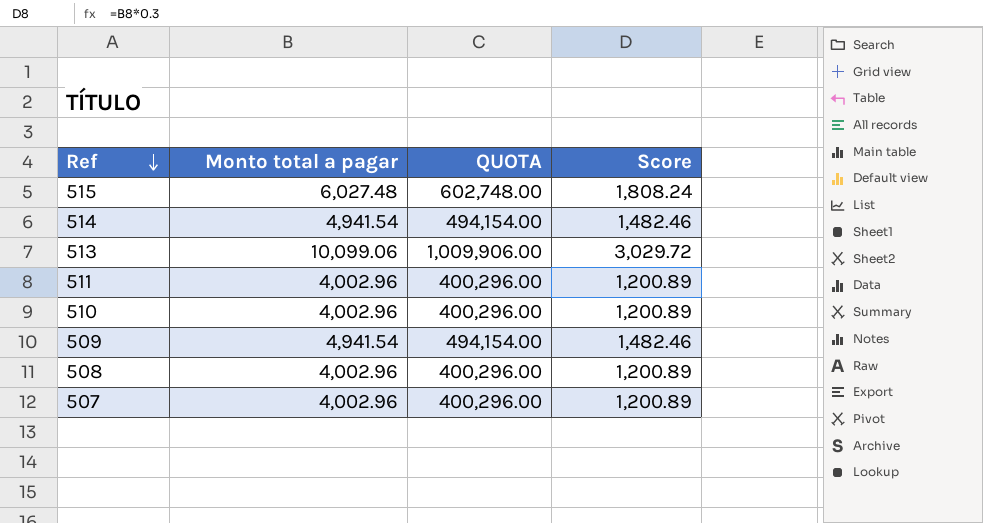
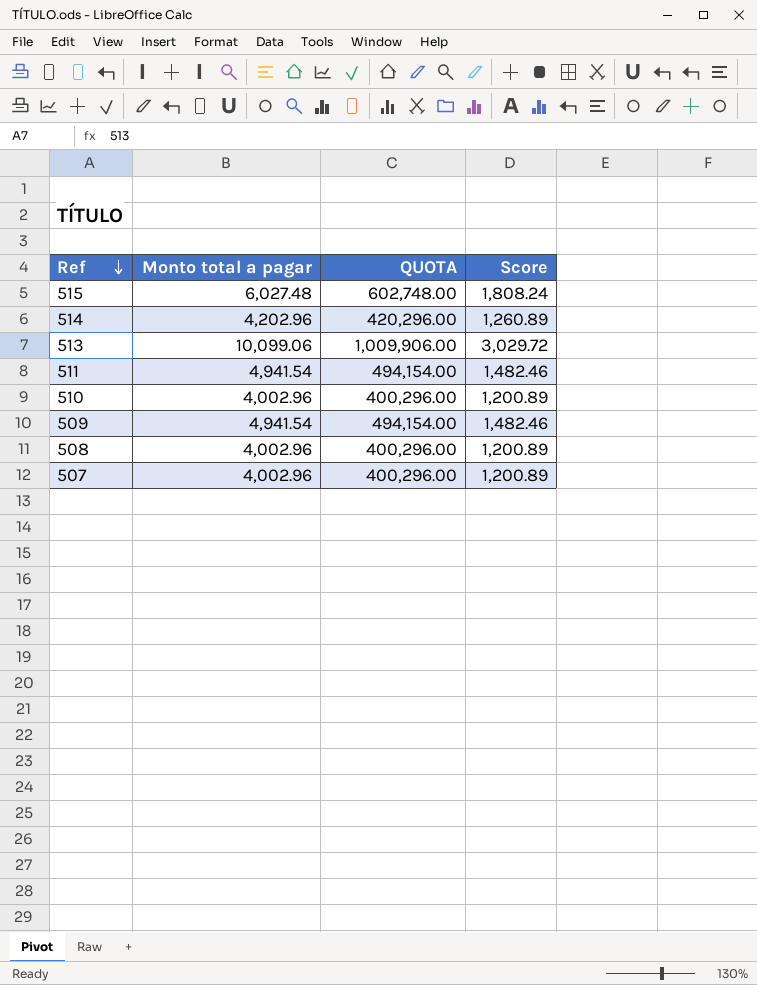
514 | Monto total a pagar: 4,941.54 -> 4,202.96
514 | QUOTA: 494,154.00 -> 420,296.00
514 | Score: 1,482.46 -> 1,260.89
511 | Monto total a pagar: 4,002.96 -> 4,941.54
511 | QUOTA: 400,296.00 -> 494,154.00
511 | Score: 1,200.89 -> 1,482.46

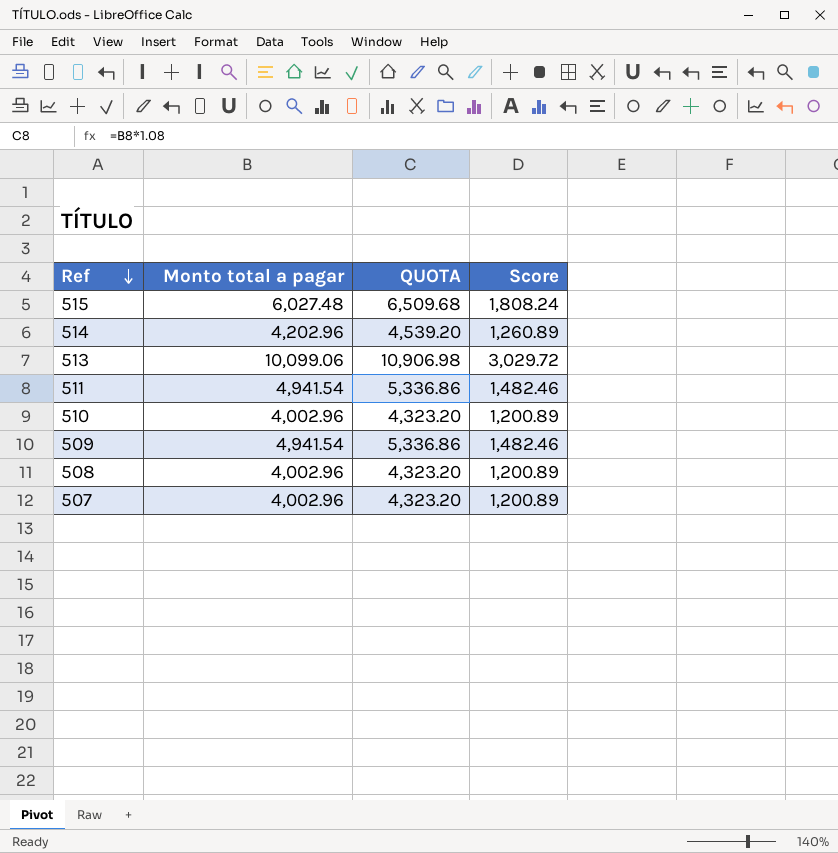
column QUOTA | formula: [Monto total a pagar] * 100 -> [Monto total a pagar] * 1.08

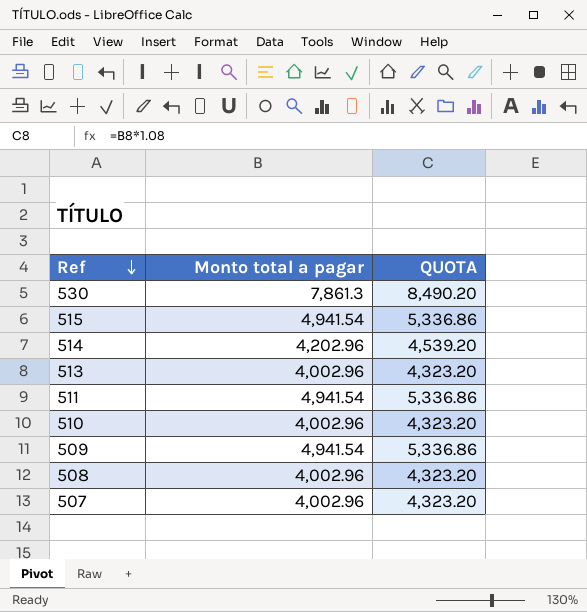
column Score | formula: [Monto total a pagar] * 0.3 -> none
row 530: none -> 7,861.3 | 8,490.20
515 | Monto total a pagar: 6,027.48 -> 4,941.54
515 | QUOTA: 6,509.68 -> 5,336.86
513 | Monto total a pagar: 10,099.06 -> 4,002.96
513 | QUOTA: 10,906.98 -> 4,323.20

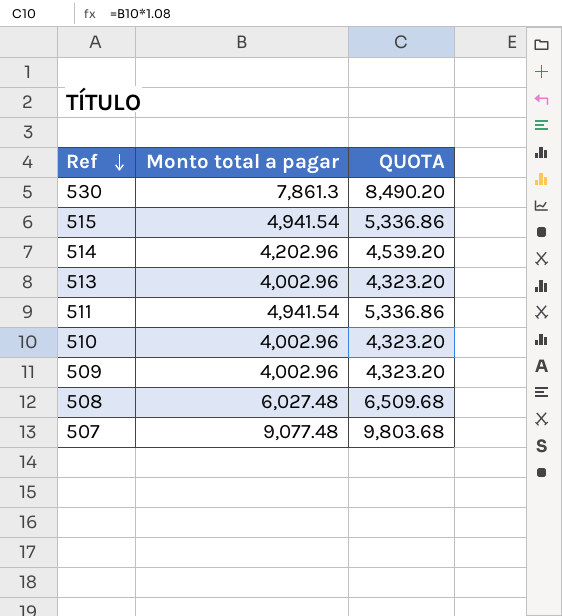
509 | Monto total a pagar: 4,941.54 -> 4,002.96
509 | QUOTA: 5,336.86 -> 4,323.20
508 | Monto total a pagar: 4,002.96 -> 6,027.48
508 | QUOTA: 4,323.20 -> 6,509.68
507 | Monto total a pagar: 4,002.96 -> 9,077.48
507 | QUOTA: 4,323.20 -> 9,803.68

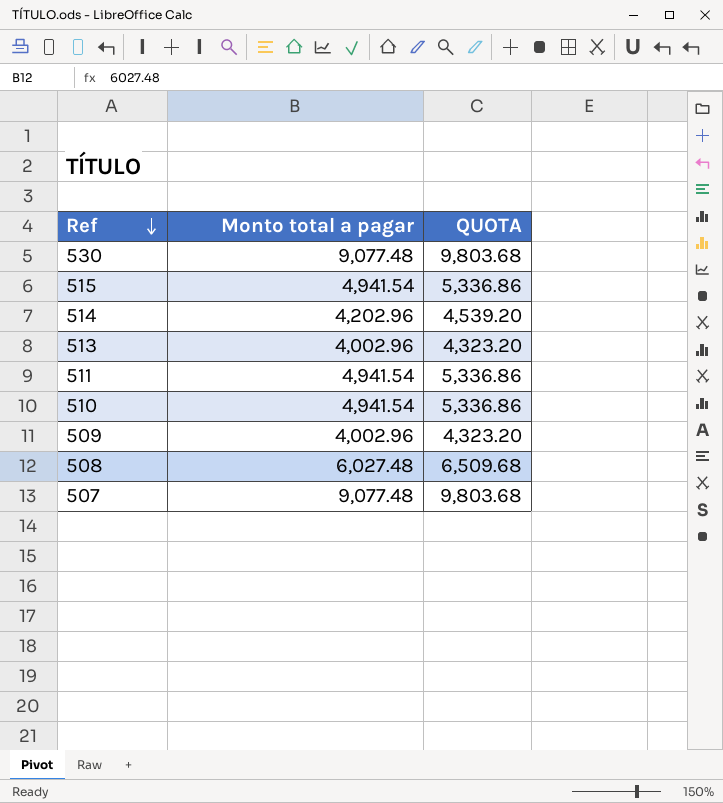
530 | Monto total a pagar: 7,861.3 -> 9,077.48
530 | QUOTA: 8,490.20 -> 9,803.68
510 | Monto total a pagar: 4,002.96 -> 4,941.54
510 | QUOTA: 4,323.20 -> 5,336.86

